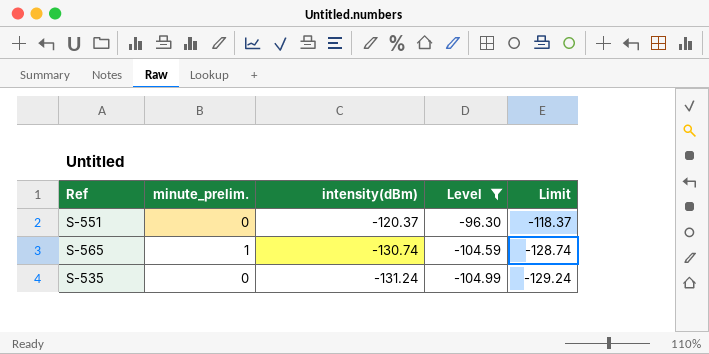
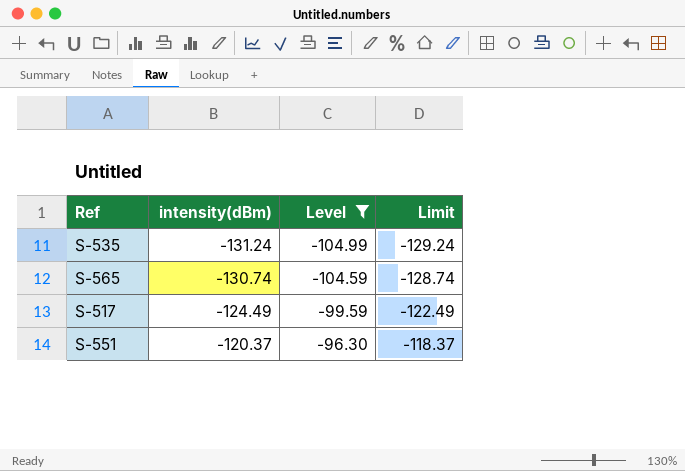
row order: intensity(dBm) descending -> intensity(dBm) ascending
column minute_prelim. | position: 2 -> none
row S-517: none -> -124.49 | -99.59 | -122.49

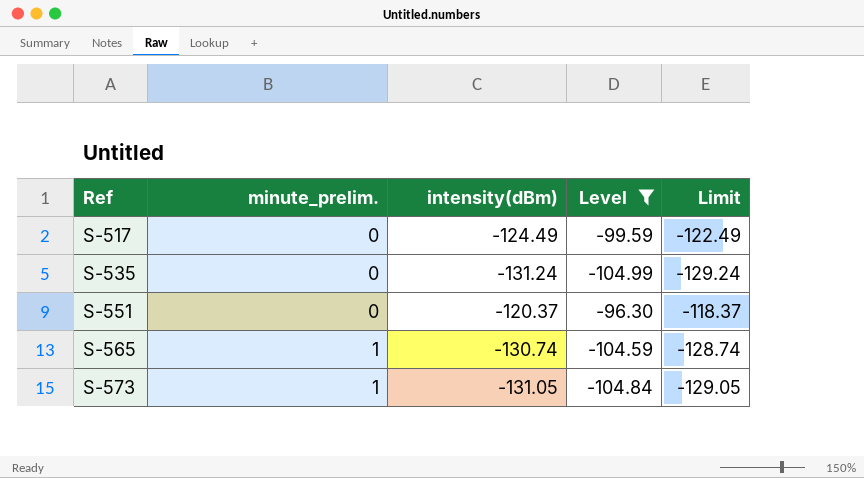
row order: intensity(dBm) ascending -> Ref ascending
column minute_prelim. | position: none -> 2
row S-573: none -> 1 | -131.05 | -104.84 | -129.05

